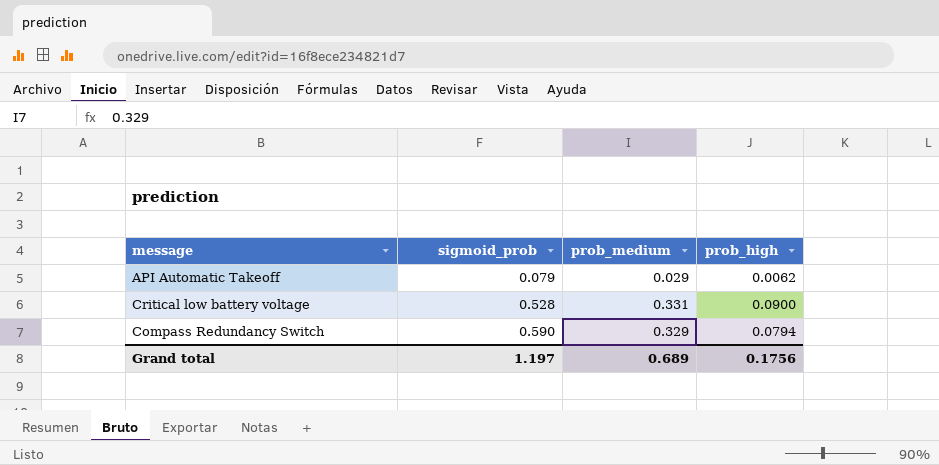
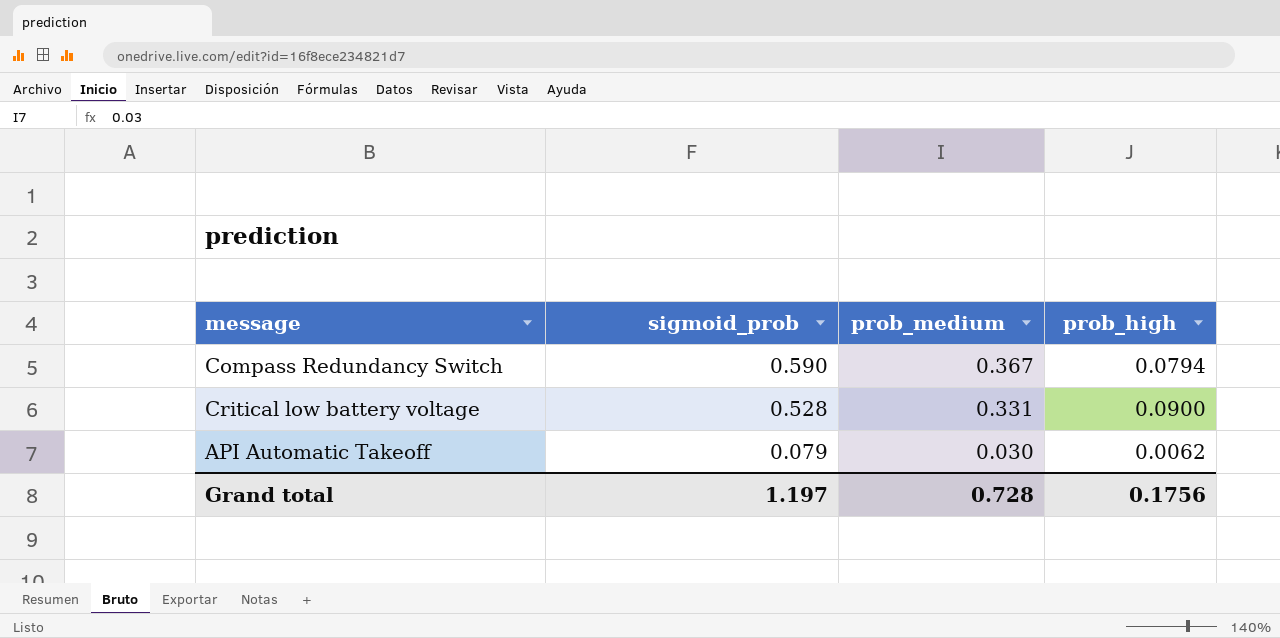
row order: sigmoid_prob ascending -> sigmoid_prob descending
Compass Redundancy Switch | prob_medium: 0.329 -> 0.367
API Automatic Takeoff | prob_medium: 0.029 -> 0.030
Grand total | prob_medium: 0.689 -> 0.728

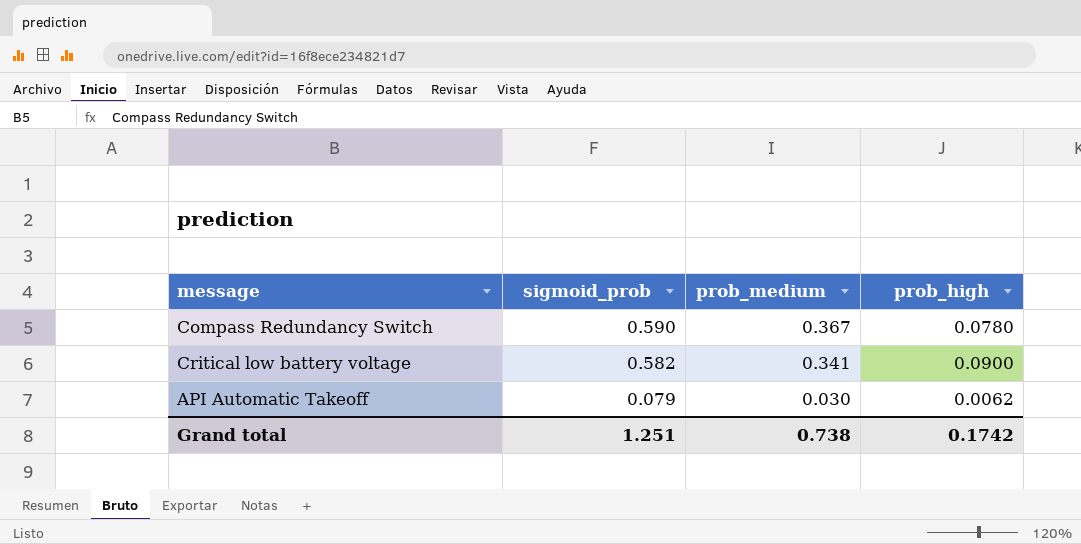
Compass Redundancy Switch | prob_high: 0.0794 -> 0.0780
Critical low battery voltage | sigmoid_prob: 0.528 -> 0.582
Critical low battery voltage | prob_medium: 0.331 -> 0.341
Grand total | sigmoid_prob: 1.197 -> 1.251
Grand total | prob_medium: 0.728 -> 0.738
Grand total | prob_high: 0.1756 -> 0.1742

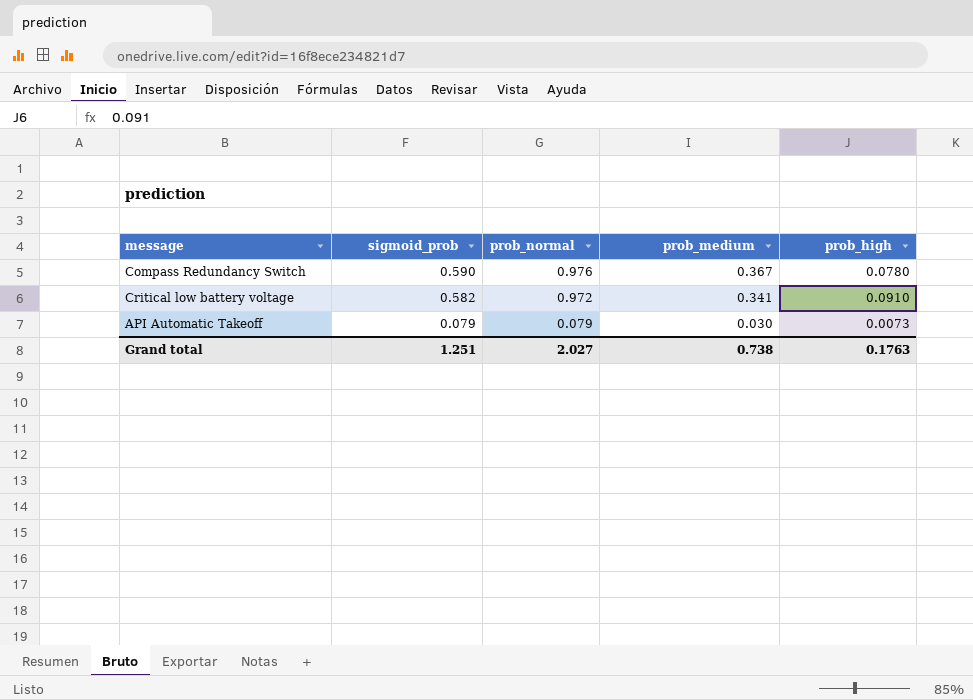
column prob_normal | position: none -> 3
Critical low battery voltage | prob_high: 0.0900 -> 0.0910
API Automatic Takeoff | prob_high: 0.0062 -> 0.0073
Grand total | prob_high: 0.1742 -> 0.1763

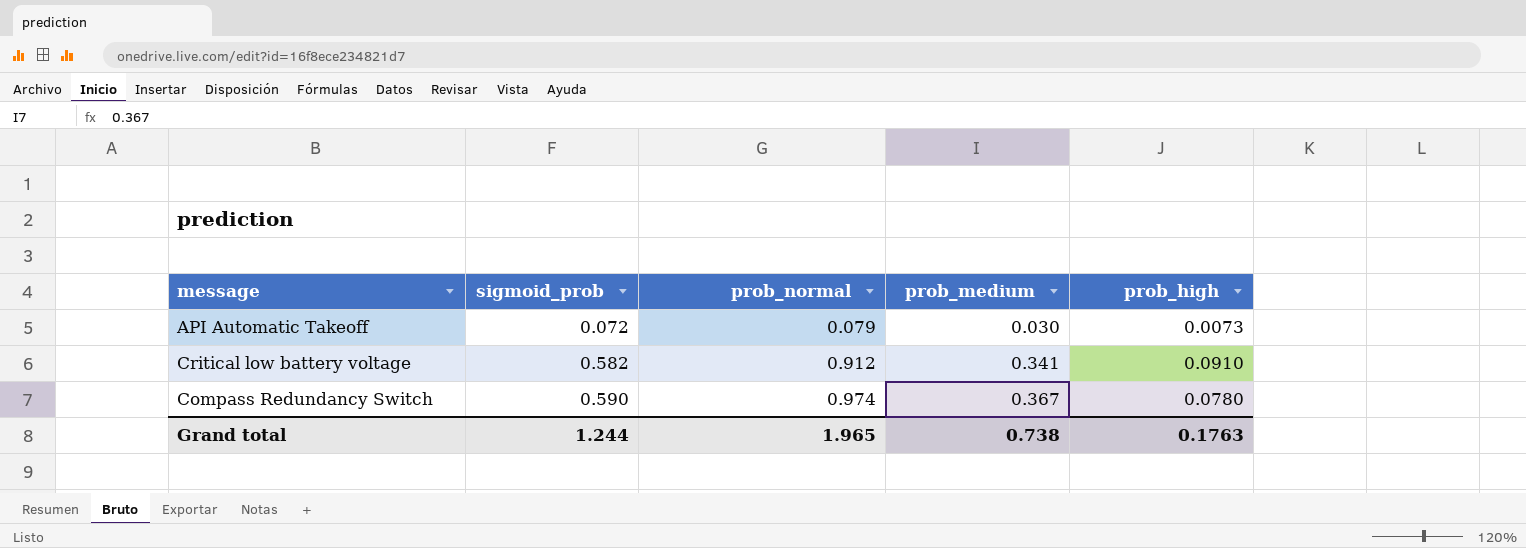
row order: sigmoid_prob descending -> sigmoid_prob ascending
API Automatic Takeoff | sigmoid_prob: 0.079 -> 0.072
Critical low battery voltage | prob_normal: 0.972 -> 0.912
Compass Redundancy Switch | prob_normal: 0.976 -> 0.974
Grand total | sigmoid_prob: 1.251 -> 1.244
Grand total | prob_normal: 2.027 -> 1.965

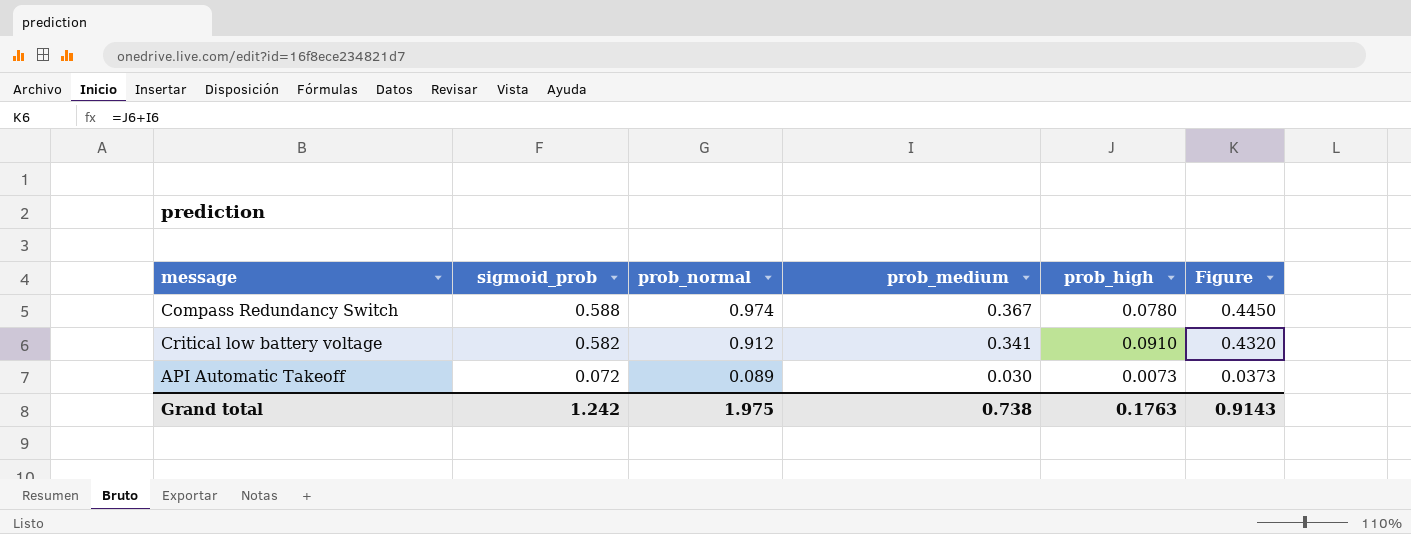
row order: sigmoid_prob ascending -> sigmoid_prob descending
column Figure | formula: none -> [prob_medium] + [prob_high]
Compass Redundancy Switch | sigmoid_prob: 0.590 -> 0.588
API Automatic Takeoff | prob_normal: 0.079 -> 0.089
Grand total | sigmoid_prob: 1.244 -> 1.242
Grand total | prob_normal: 1.965 -> 1.975

